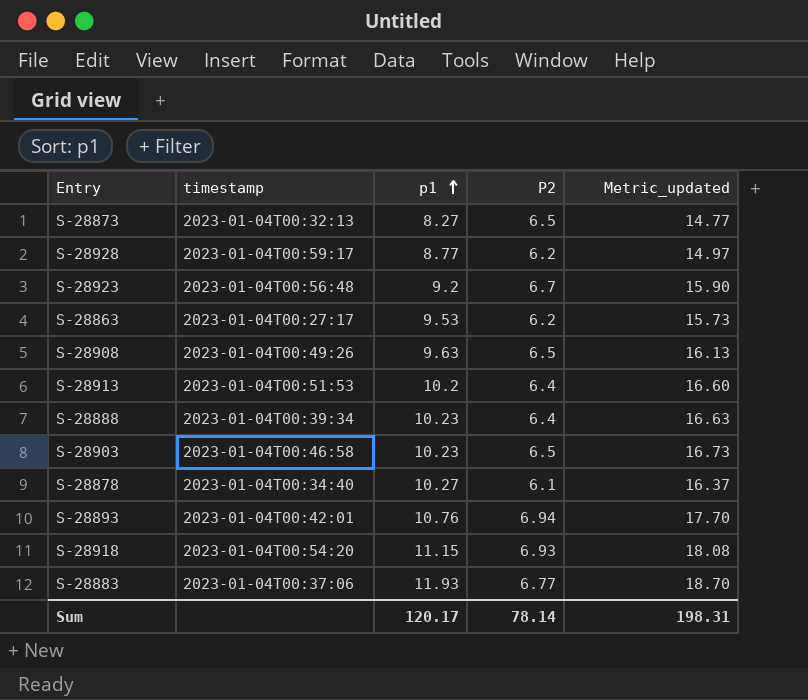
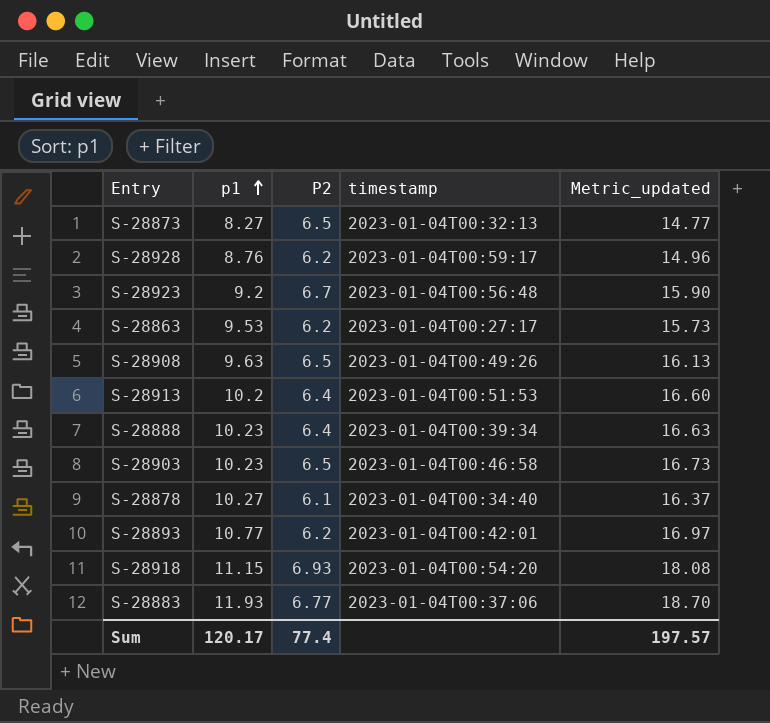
column timestamp | position: 2 -> 4
S-28928 | p1: 8.77 -> 8.76
S-28928 | Metric_updated: 14.97 -> 14.96
S-28893 | p1: 10.76 -> 10.77
S-28893 | P2: 6.94 -> 6.2
S-28893 | Metric_updated: 17.70 -> 16.97
Sum | P2: 78.14 -> 77.4
Sum | Metric_updated: 198.31 -> 197.57

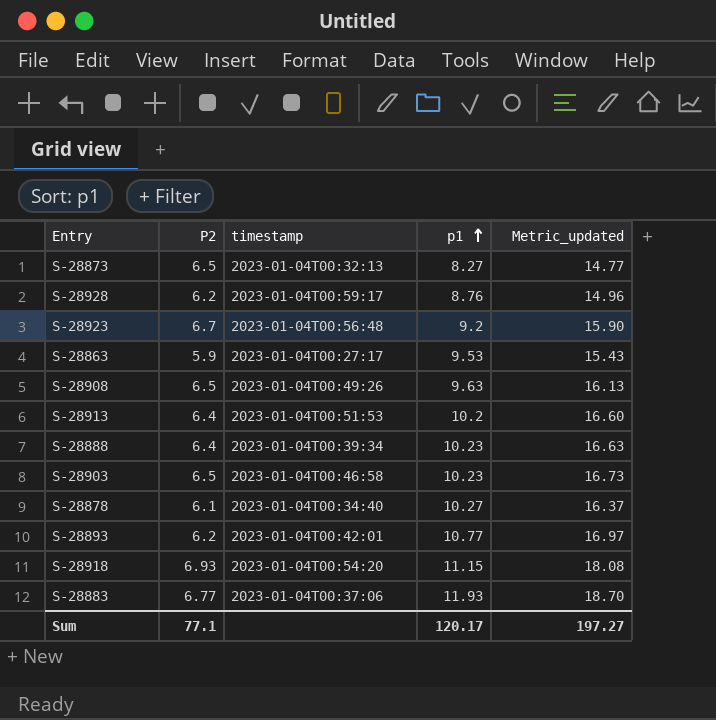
column p1 | position: 2 -> 4
S-28863 | P2: 6.2 -> 5.9
S-28863 | Metric_updated: 15.73 -> 15.43
Sum | P2: 77.4 -> 77.1
Sum | Metric_updated: 197.57 -> 197.27

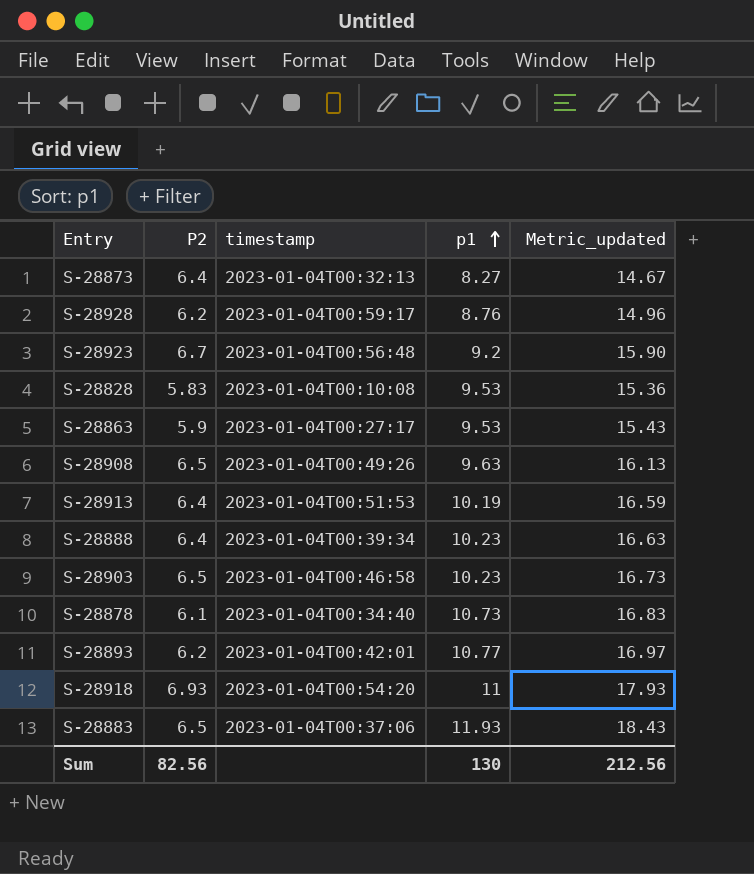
S-28873 | P2: 6.5 -> 6.4
S-28873 | Metric_updated: 14.77 -> 14.67
row S-28828: none -> 5.83 | 2023-01-04T00:10:08 | 9.53 | 15.36
S-28913 | p1: 10.2 -> 10.19
S-28913 | Metric_updated: 16.60 -> 16.59
S-28878 | p1: 10.27 -> 10.73
S-28878 | Metric_updated: 16.37 -> 16.83
S-28918 | p1: 11.15 -> 11
S-28918 | Metric_updated: 18.08 -> 17.93
S-28883 | P2: 6.77 -> 6.5
S-28883 | Metric_updated: 18.70 -> 18.43
Sum | P2: 77.1 -> 82.56
Sum | p1: 120.17 -> 130
Sum | Metric_updated: 197.27 -> 212.56

